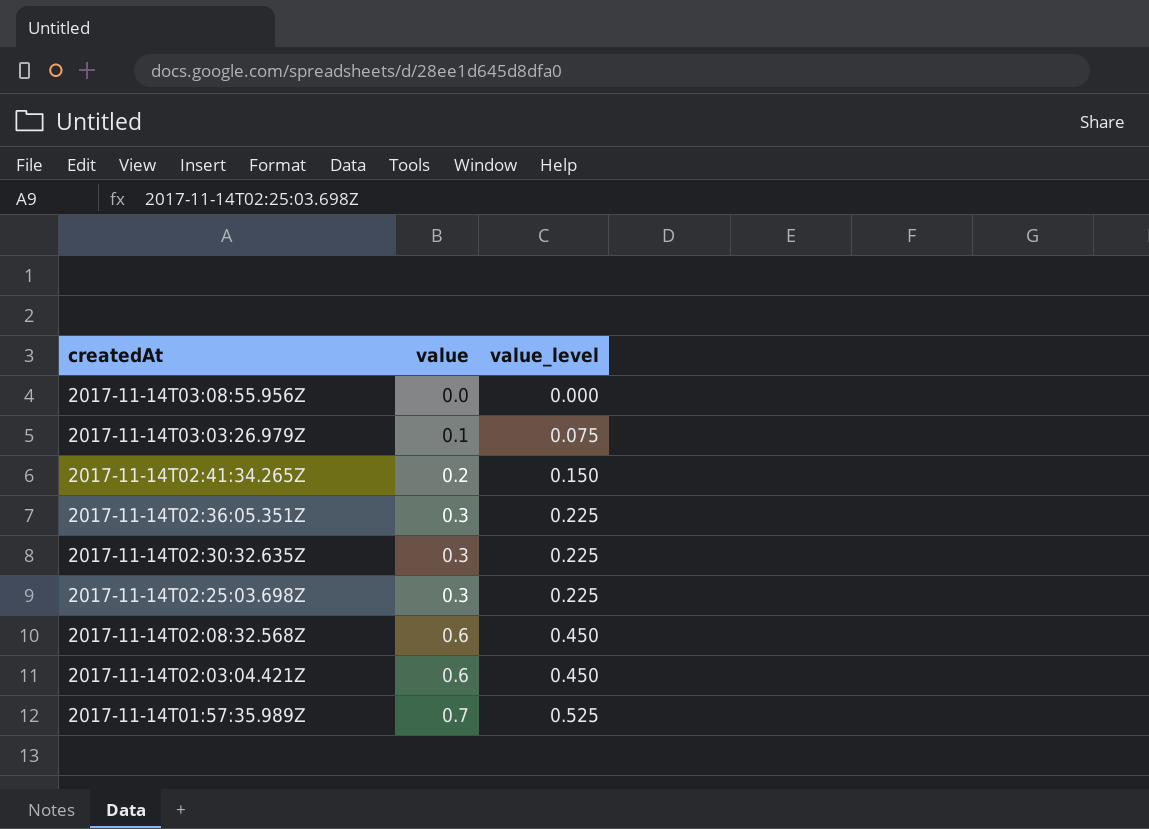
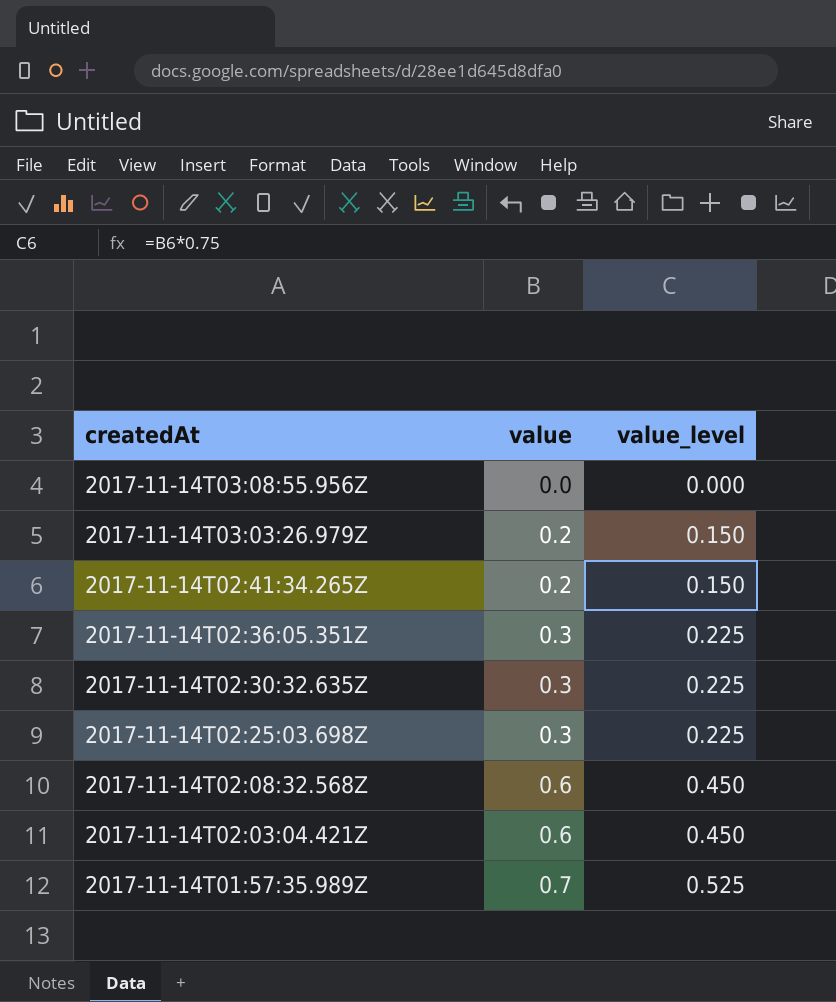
2017-11-14T03:03:26.979Z | value: 0.1 -> 0.2
2017-11-14T03:03:26.979Z | value_level: 0.075 -> 0.150

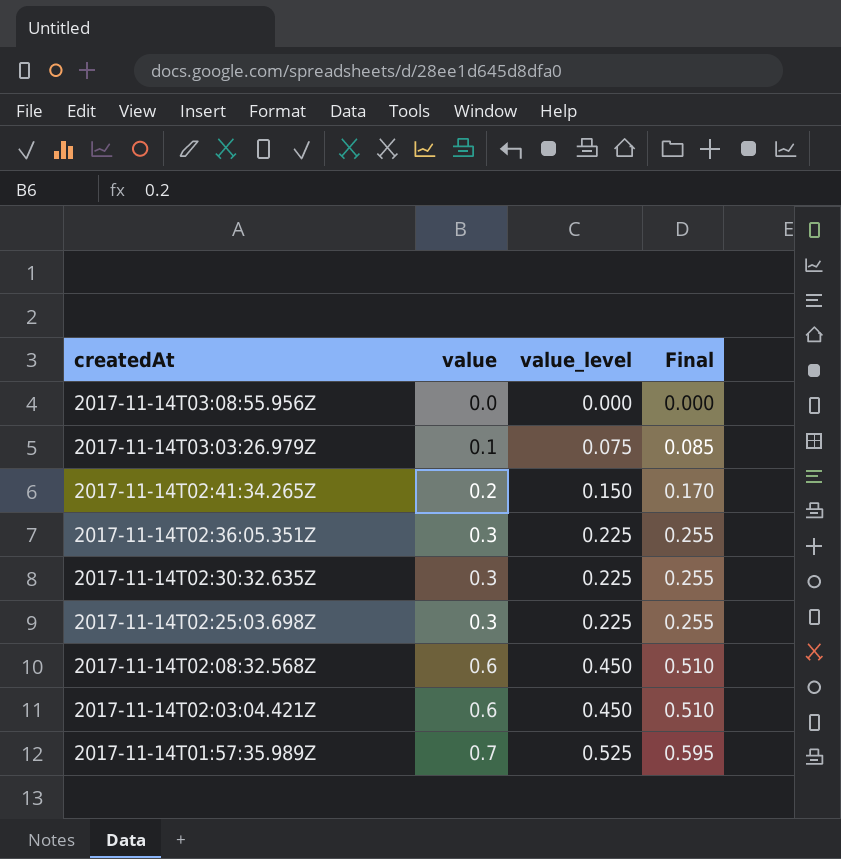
column Final | formula: none -> [value] * 0.85
2017-11-14T03:03:26.979Z | value: 0.2 -> 0.1
2017-11-14T03:03:26.979Z | value_level: 0.150 -> 0.075

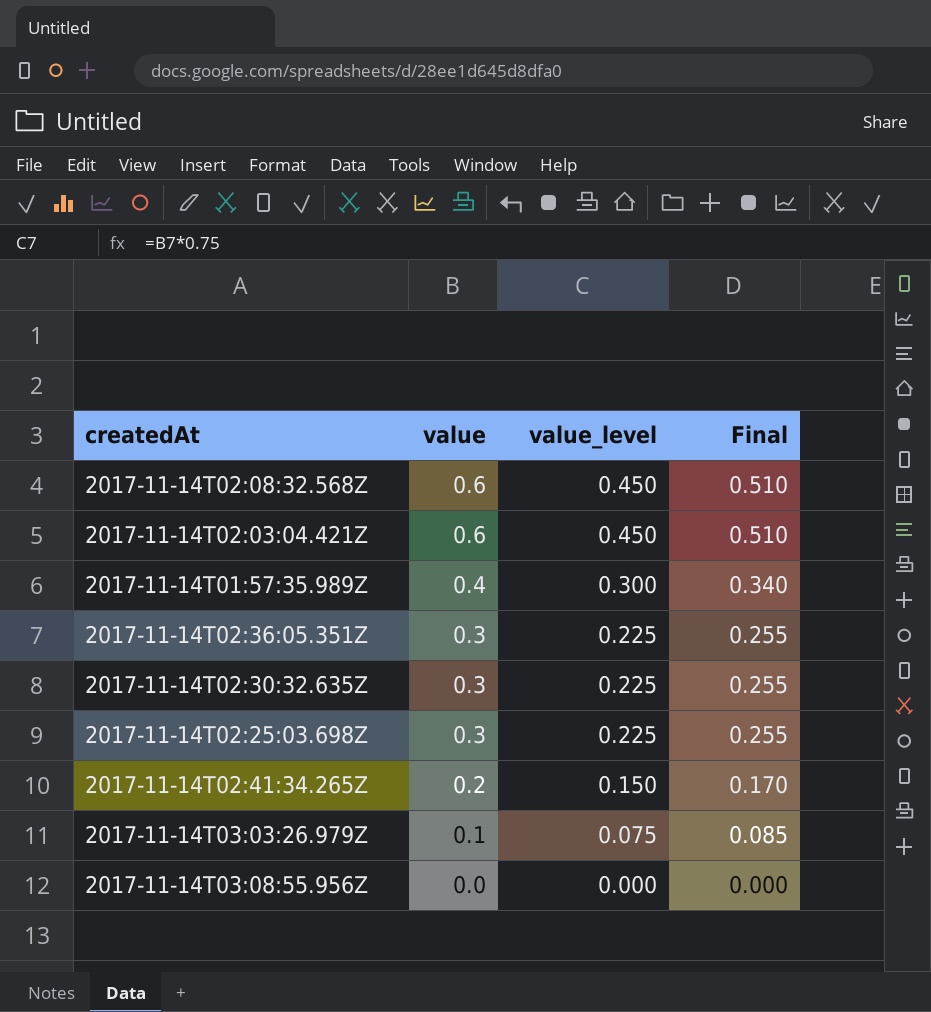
row order: createdAt descending -> value descending
2017-11-14T01:57:35.989Z | value: 0.7 -> 0.4
2017-11-14T01:57:35.989Z | value_level: 0.525 -> 0.300
2017-11-14T01:57:35.989Z | Final: 0.595 -> 0.340

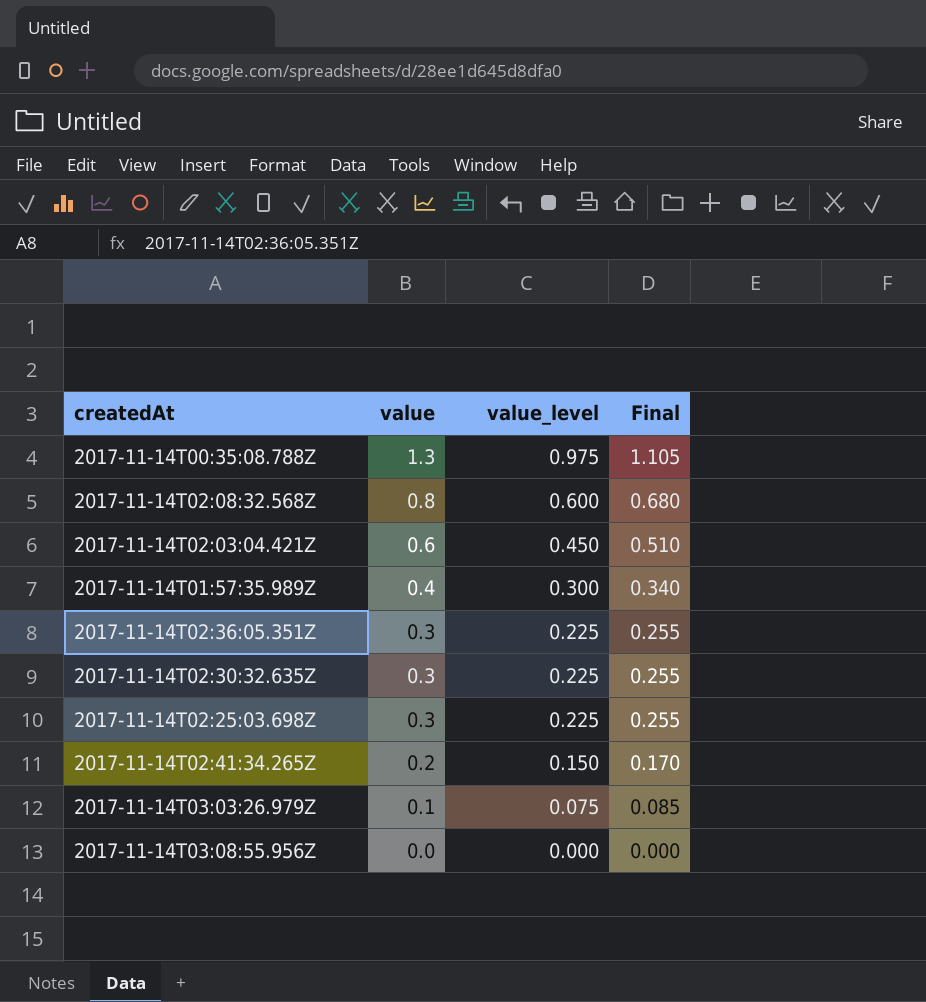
row 2017-11-14T00:35:08.788Z: none -> 1.3 | 0.975 | 1.105
2017-11-14T02:08:32.568Z | value: 0.6 -> 0.8
2017-11-14T02:08:32.568Z | value_level: 0.450 -> 0.600
2017-11-14T02:08:32.568Z | Final: 0.510 -> 0.680

